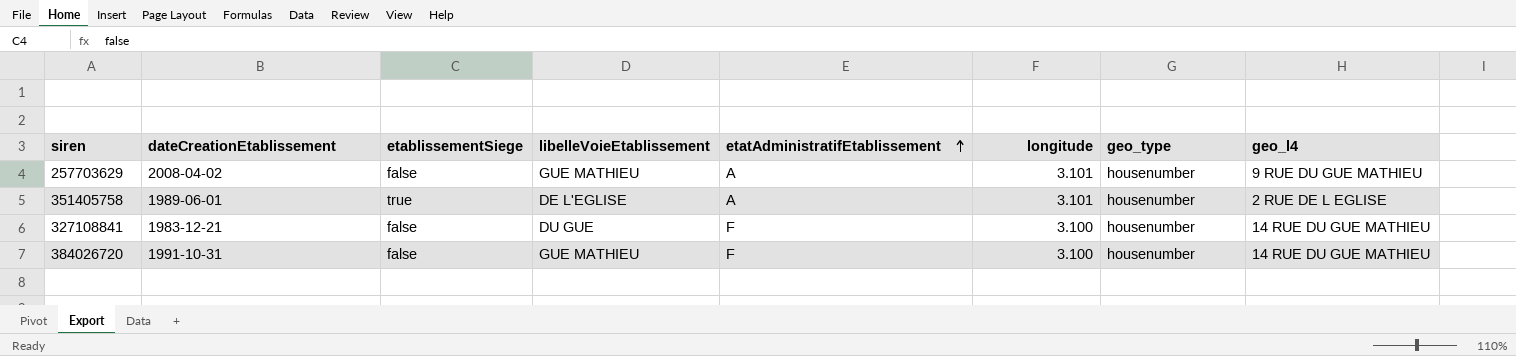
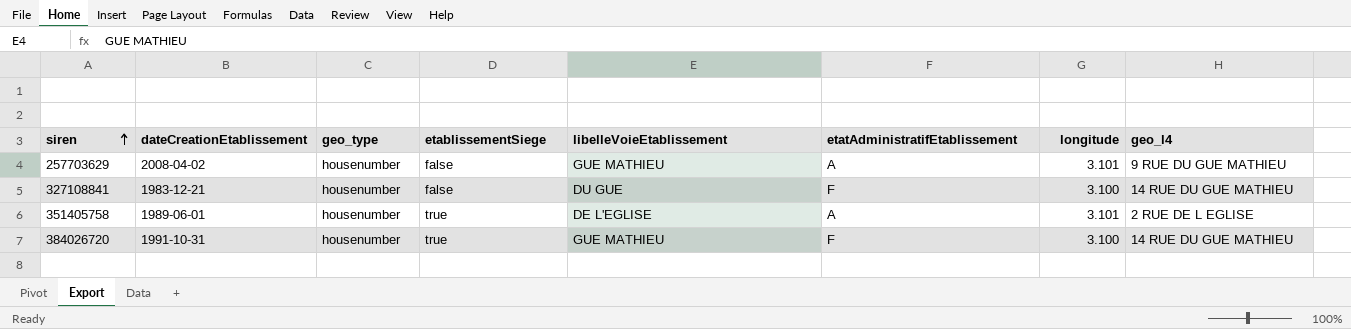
row order: etatAdministratifEtablissement ascending -> siren ascending
column geo_type | position: 7 -> 3
384026720 | etablissementSiege: false -> true

